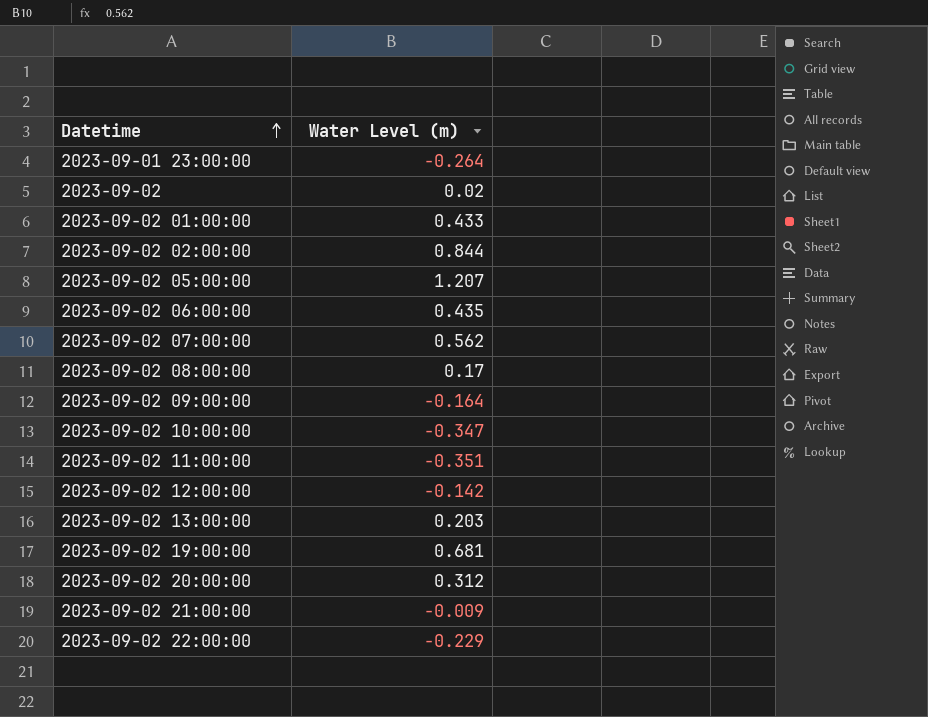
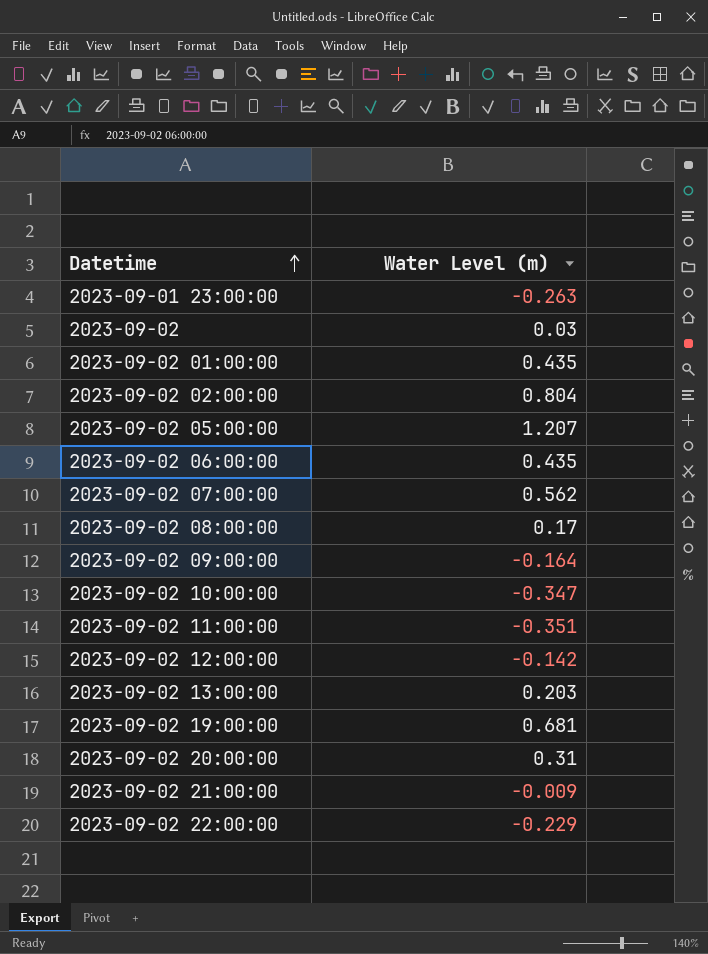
2023-09-01 23:00:00 | Water Level (m): -0.264 -> -0.263
2023-09-02 | Water Level (m): 0.02 -> 0.03
2023-09-02 01:00:00 | Water Level (m): 0.433 -> 0.435
2023-09-02 02:00:00 | Water Level (m): 0.844 -> 0.804
2023-09-02 20:00:00 | Water Level (m): 0.312 -> 0.31

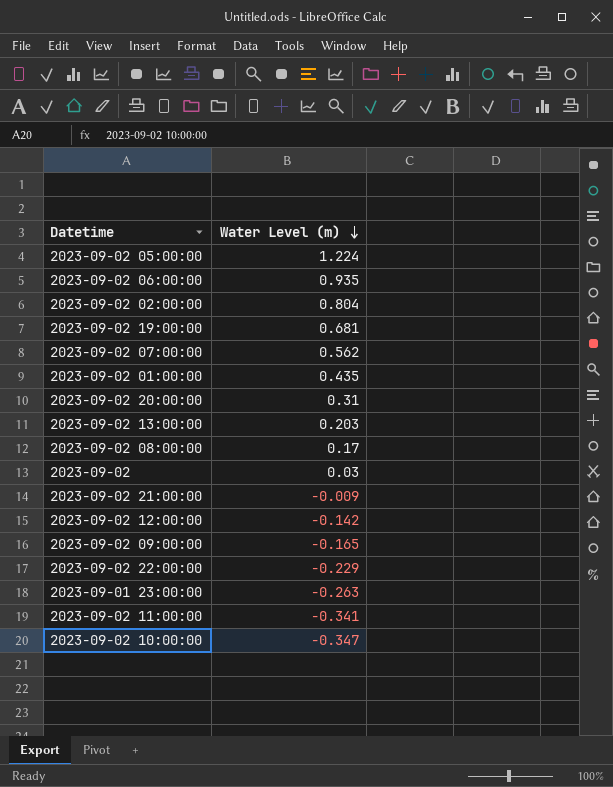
row order: Datetime ascending -> Water Level (m) descending
2023-09-02 05:00:00 | Water Level (m): 1.207 -> 1.224
2023-09-02 06:00:00 | Water Level (m): 0.435 -> 0.935
2023-09-02 09:00:00 | Water Level (m): -0.164 -> -0.165
2023-09-02 11:00:00 | Water Level (m): -0.351 -> -0.341

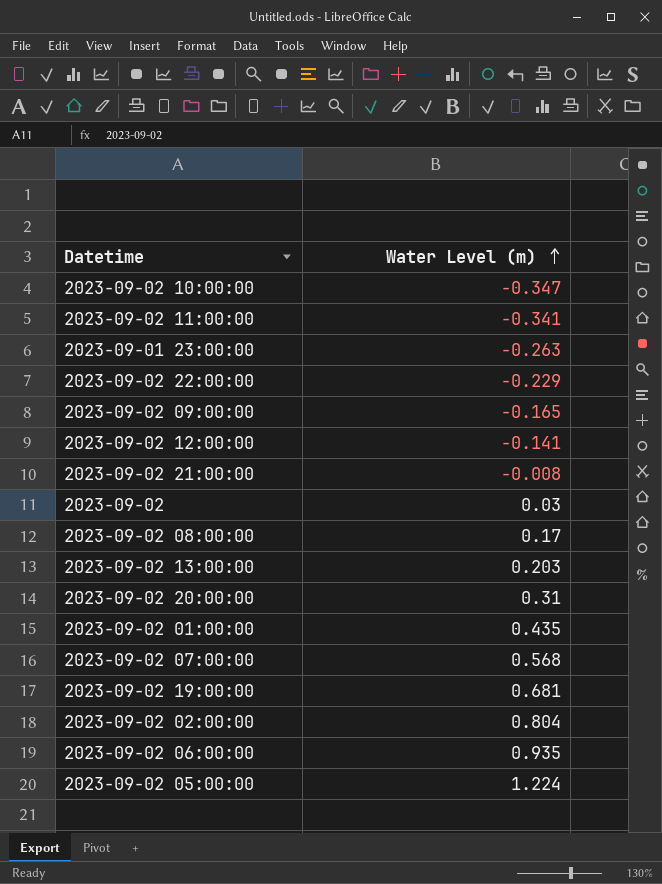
row order: Water Level (m) descending -> Water Level (m) ascending
2023-09-02 12:00:00 | Water Level (m): -0.142 -> -0.141
2023-09-02 21:00:00 | Water Level (m): -0.009 -> -0.008
2023-09-02 07:00:00 | Water Level (m): 0.562 -> 0.568

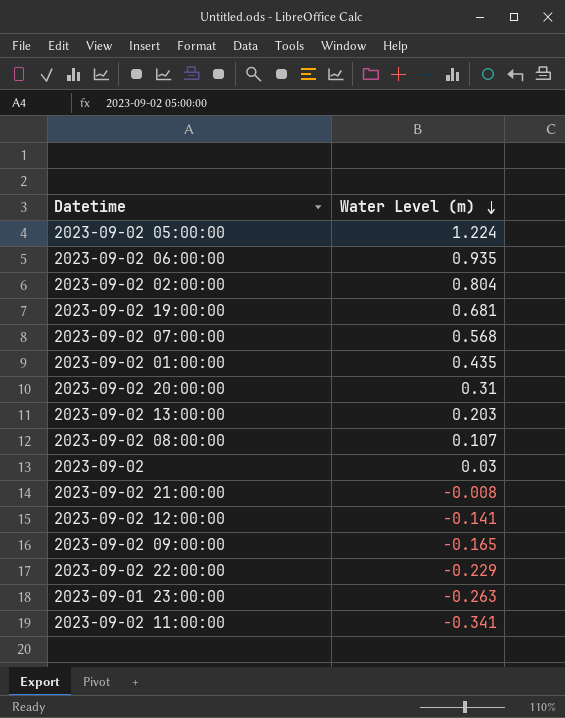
row order: Water Level (m) ascending -> Water Level (m) descending
row 2023-09-02 10:00:00: -0.347 -> none
2023-09-02 08:00:00 | Water Level (m): 0.17 -> 0.107

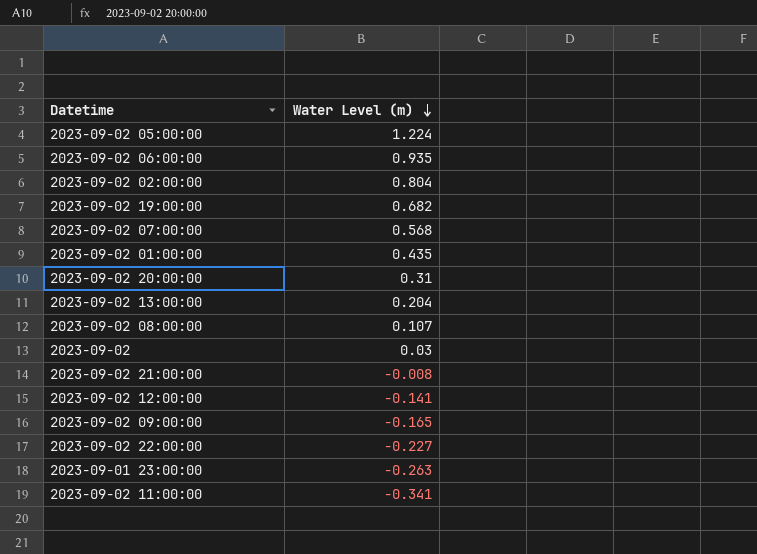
2023-09-02 19:00:00 | Water Level (m): 0.681 -> 0.682
2023-09-02 13:00:00 | Water Level (m): 0.203 -> 0.204
2023-09-02 22:00:00 | Water Level (m): -0.229 -> -0.227

